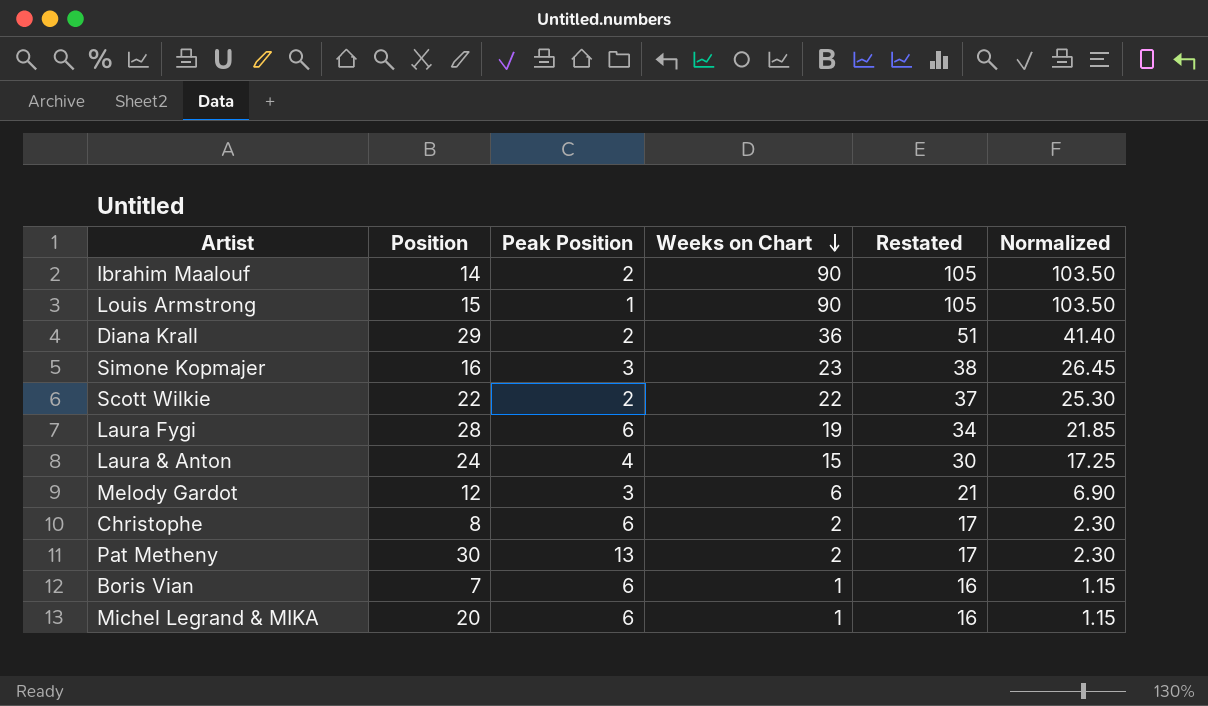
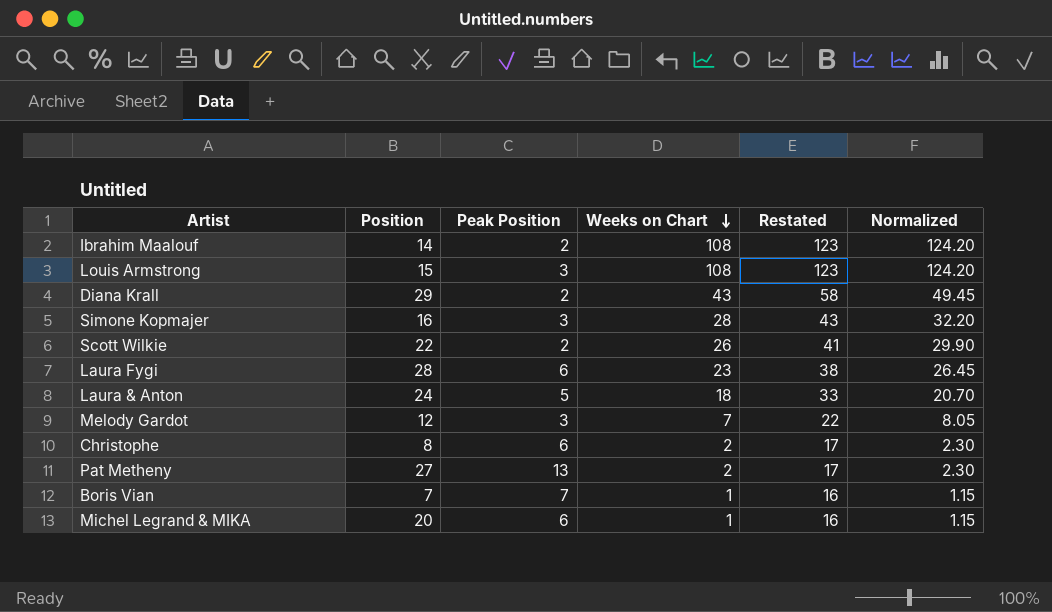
Ibrahim Maalouf | Weeks on Chart: 90 -> 108
Ibrahim Maalouf | Restated: 105 -> 123
Ibrahim Maalouf | Normalized: 103.50 -> 124.20
Louis Armstrong | Peak Position: 1 -> 3
Louis Armstrong | Weeks on Chart: 90 -> 108
Louis Armstrong | Restated: 105 -> 123
Louis Armstrong | Normalized: 103.50 -> 124.20
Diana Krall | Weeks on Chart: 36 -> 43
Diana Krall | Restated: 51 -> 58
Diana Krall | Normalized: 41.40 -> 49.45
Simone Kopmajer | Weeks on Chart: 23 -> 28
Simone Kopmajer | Restated: 38 -> 43
Simone Kopmajer | Normalized: 26.45 -> 32.20
Scott Wilkie | Weeks on Chart: 22 -> 26
Scott Wilkie | Restated: 37 -> 41
Scott Wilkie | Normalized: 25.30 -> 29.90
Laura Fygi | Weeks on Chart: 19 -> 23
Laura Fygi | Restated: 34 -> 38
Laura Fygi | Normalized: 21.85 -> 26.45
Laura & Anton | Peak Position: 4 -> 5
Laura & Anton | Weeks on Chart: 15 -> 18
Laura & Anton | Restated: 30 -> 33
Laura & Anton | Normalized: 17.25 -> 20.70
Melody Gardot | Weeks on Chart: 6 -> 7
Melody Gardot | Restated: 21 -> 22
Melody Gardot | Normalized: 6.90 -> 8.05
Pat Metheny | Position: 30 -> 27
Boris Vian | Peak Position: 6 -> 7

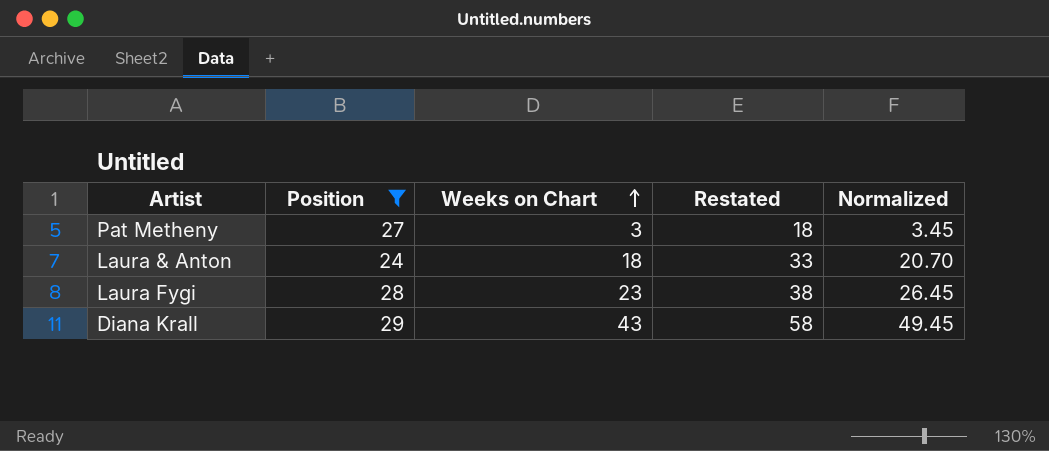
filter: none -> Position >= 24
row order: Weeks on Chart descending -> Weeks on Chart ascending
column Peak Position | position: 3 -> none
Pat Metheny | Weeks on Chart: 2 -> 3
Pat Metheny | Restated: 17 -> 18
Pat Metheny | Normalized: 2.30 -> 3.45

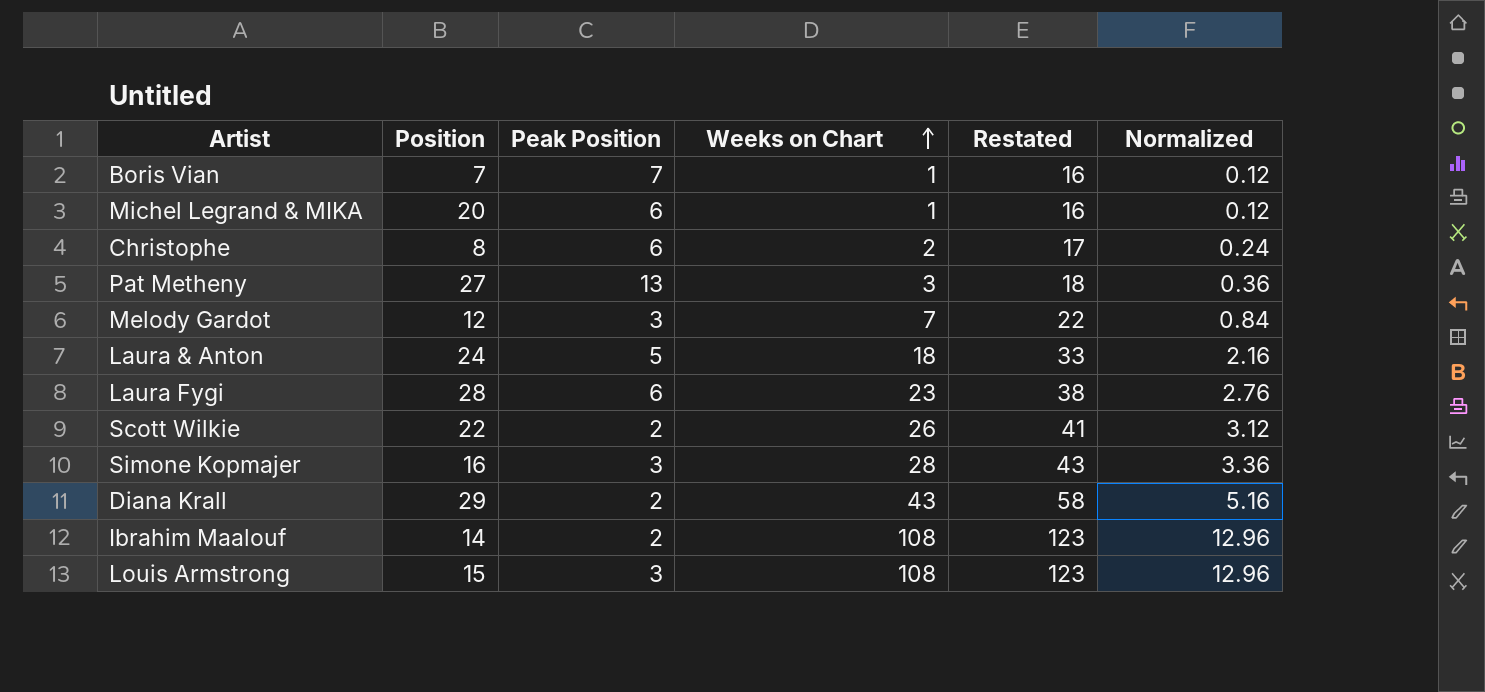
filter: Position >= 24 -> none
column Peak Position | position: none -> 3
column Normalized | formula: [Weeks on Chart] * 1.15 -> [Weeks on Chart] * 0.12

